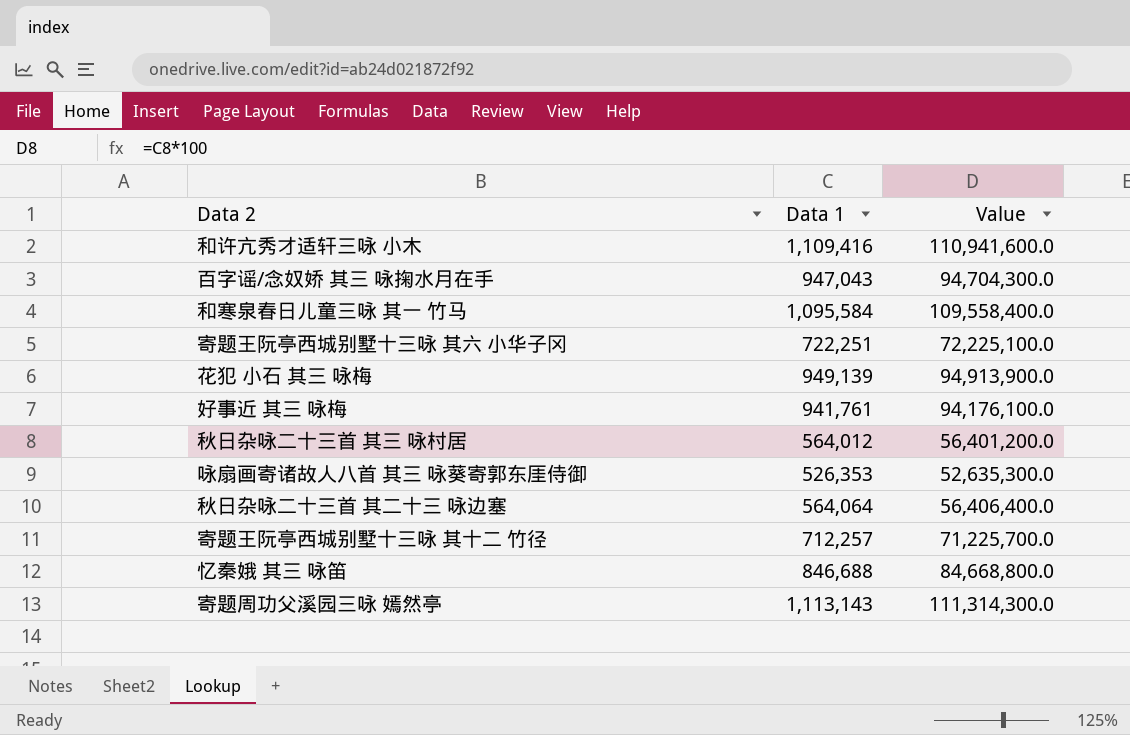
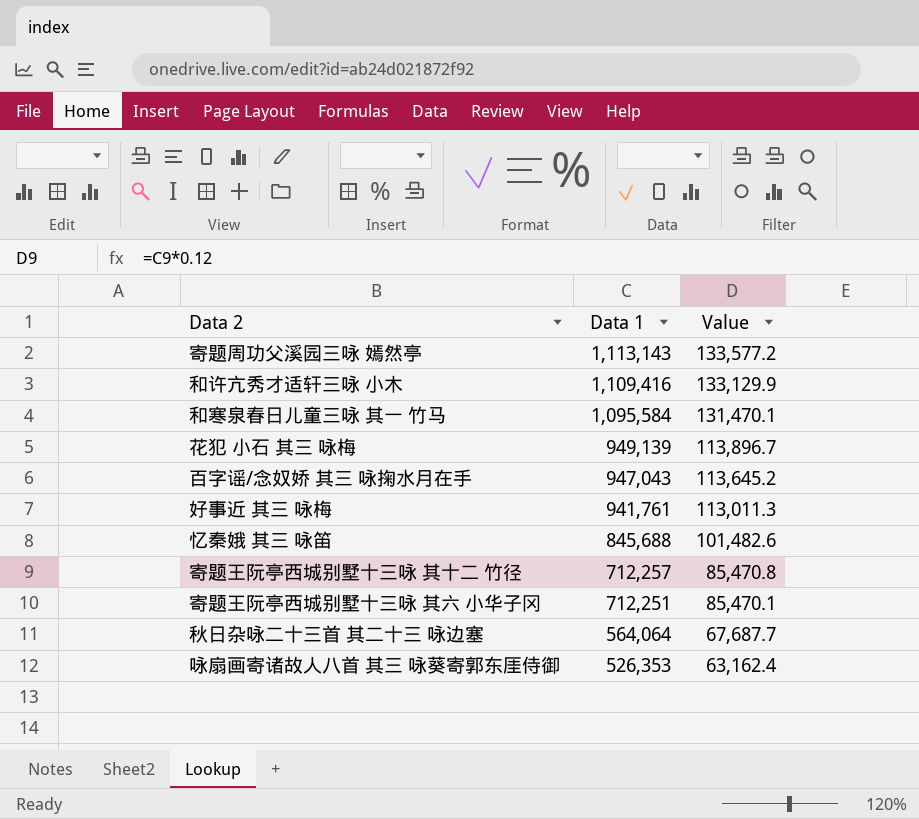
row order: none -> Data 1 descending
column Value | formula: [Data 1] * 100 -> [Data 1] * 0.12
row 秋日杂咏二十三首 其三 咏村居: 564,012 | 56,401,200.0 -> none
忆秦娥 其三 咏笛 | Data 1: 846,688 -> 845,688
寄题王阮亭西城别墅十三咏 其六 小华子冈 | Data 1: 722,251 -> 712,251

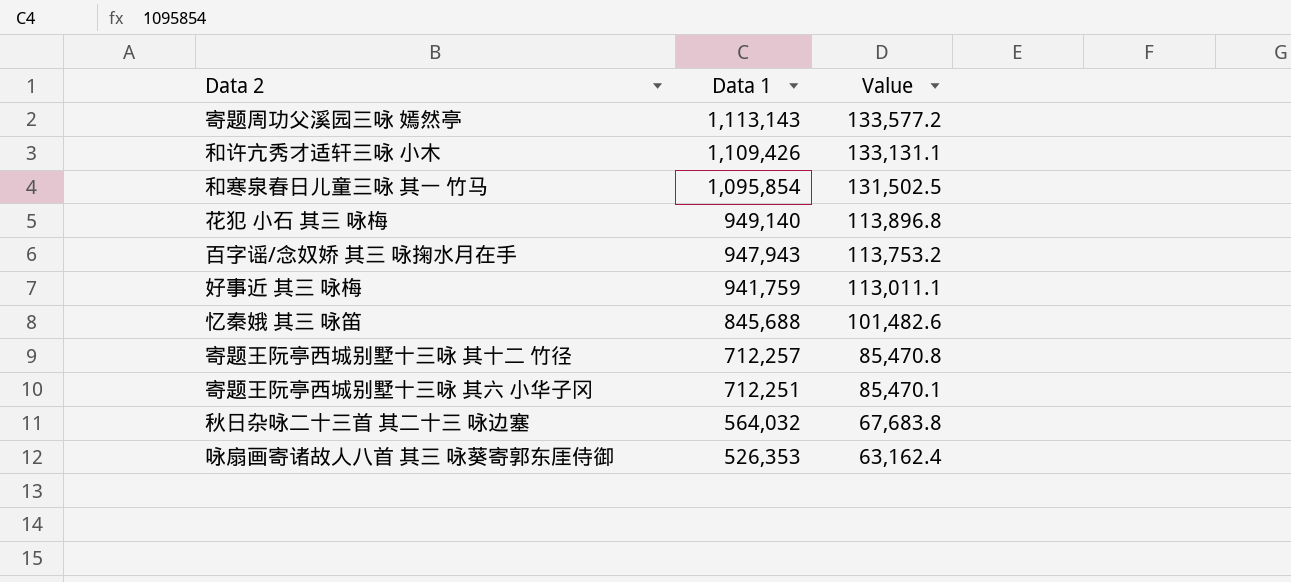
和许亢秀才适轩三咏 小木 | Data 1: 1,109,416 -> 1,109,426
和许亢秀才适轩三咏 小木 | Value: 133,129.9 -> 133,131.1
和寒泉春日儿童三咏 其一 竹马 | Data 1: 1,095,584 -> 1,095,854
和寒泉春日儿童三咏 其一 竹马 | Value: 131,470.1 -> 131,502.5
花犯 小石 其三 咏梅 | Data 1: 949,139 -> 949,140
花犯 小石 其三 咏梅 | Value: 113,896.7 -> 113,896.8
百字谣/念奴娇 其三 咏掬水月在手 | Data 1: 947,043 -> 947,943
百字谣/念奴娇 其三 咏掬水月在手 | Value: 113,645.2 -> 113,753.2
好事近 其三 咏梅 | Data 1: 941,761 -> 941,759
好事近 其三 咏梅 | Value: 113,011.3 -> 113,011.1
秋日杂咏二十三首 其二十三 咏边塞 | Data 1: 564,064 -> 564,032
秋日杂咏二十三首 其二十三 咏边塞 | Value: 67,687.7 -> 67,683.8

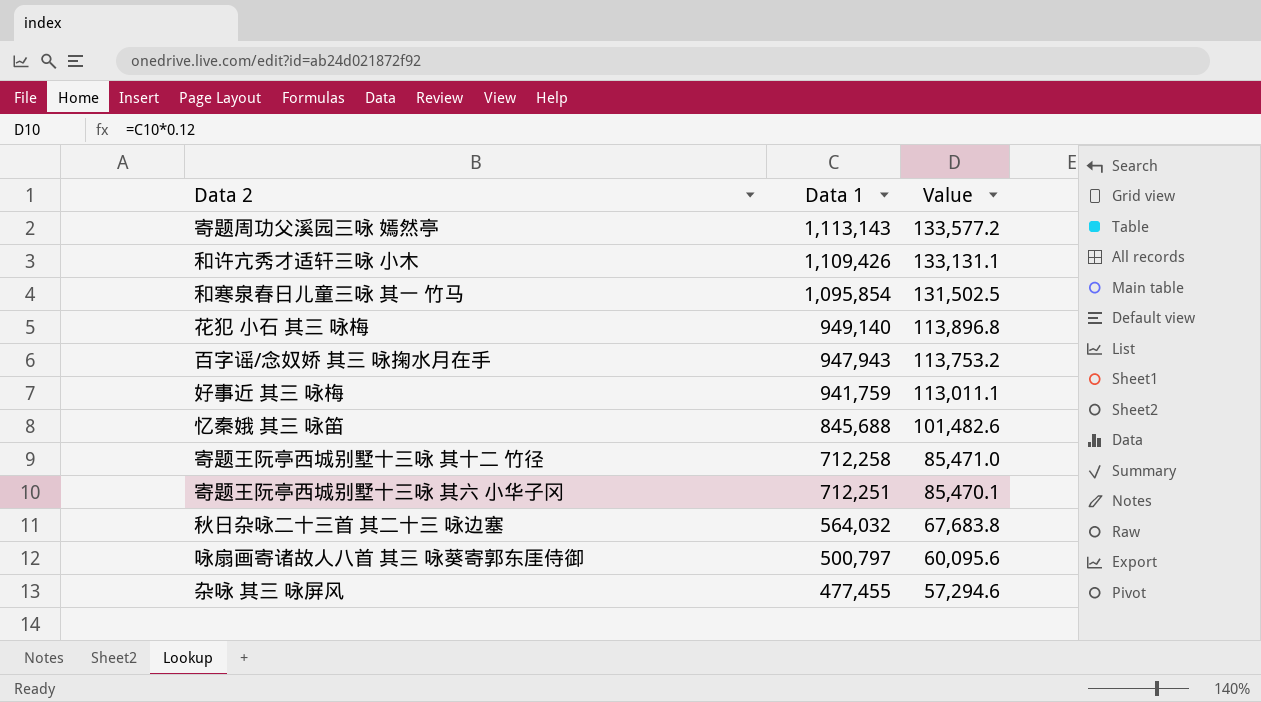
寄题王阮亭西城别墅十三咏 其十二 竹径 | Data 1: 712,257 -> 712,258
寄题王阮亭西城别墅十三咏 其十二 竹径 | Value: 85,470.8 -> 85,471.0
咏扇画寄诸故人八首 其三 咏葵寄郭东厓侍御 | Data 1: 526,353 -> 500,797
咏扇画寄诸故人八首 其三 咏葵寄郭东厓侍御 | Value: 63,162.4 -> 60,095.6
row 杂咏 其三 咏屏风: none -> 477,455 | 57,294.6

